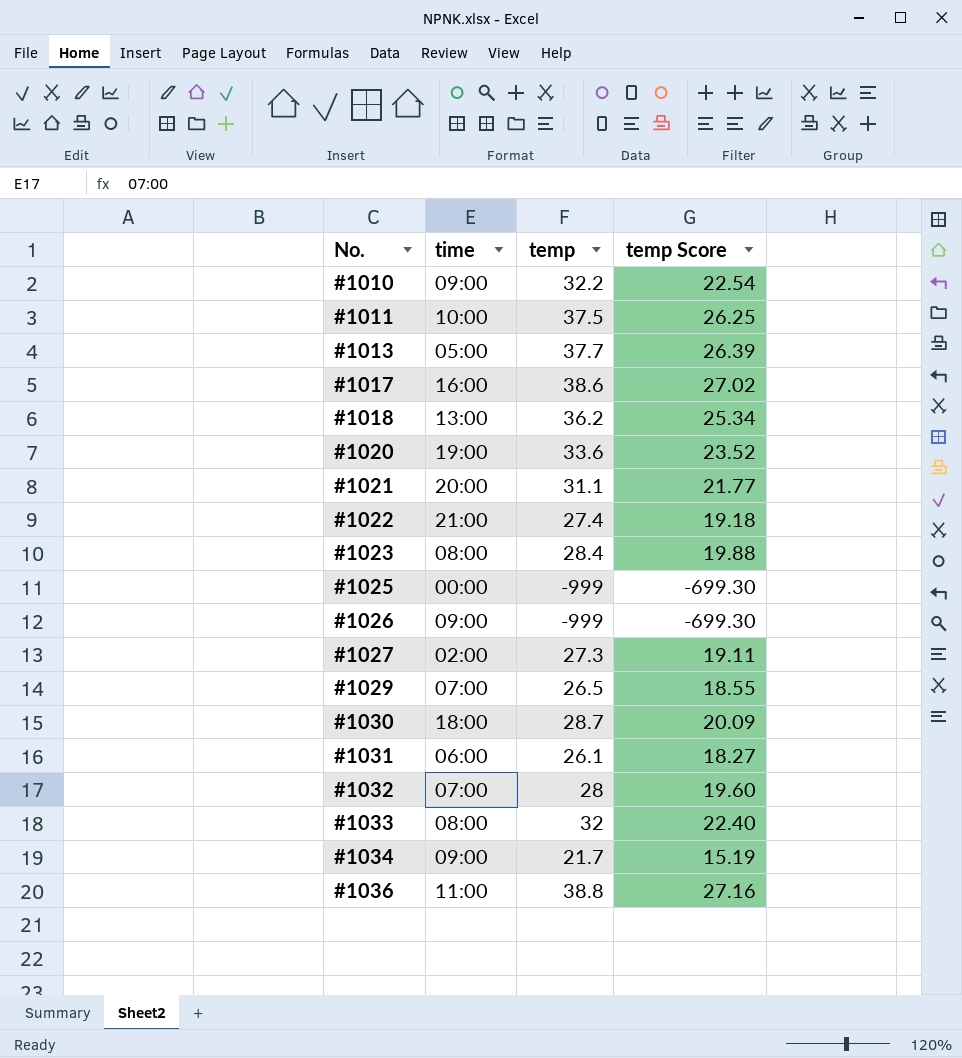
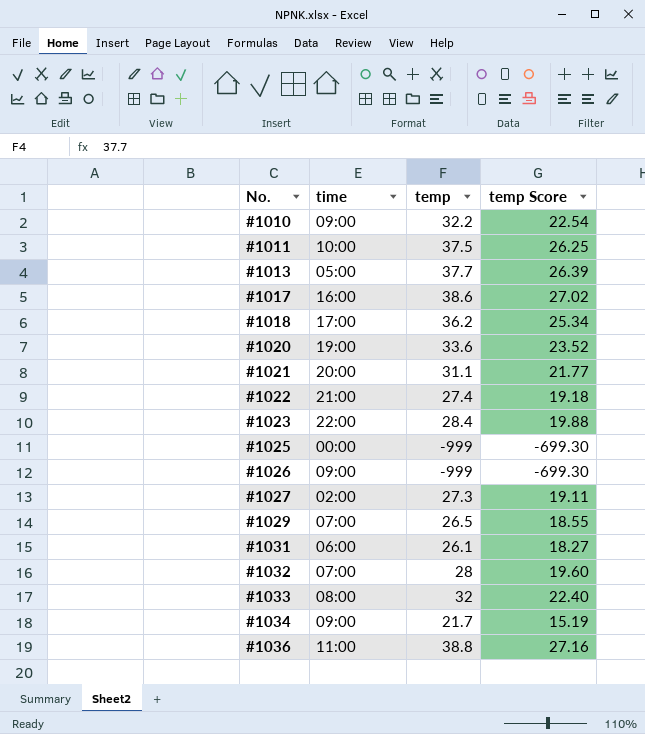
row #1030: 18:00 | 28.7 | 20.09 -> none
#1018 | time: 13:00 -> 17:00
#1023 | time: 08:00 -> 22:00

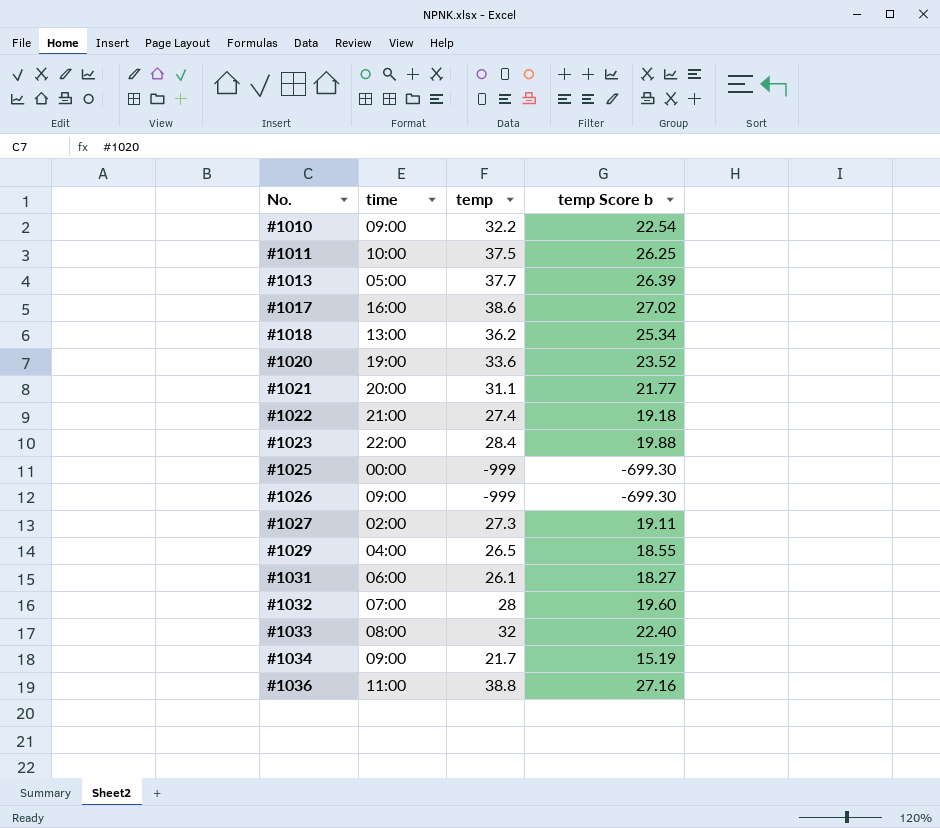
column name: temp Score -> temp Score b
#1018 | time: 17:00 -> 13:00
#1029 | time: 07:00 -> 04:00

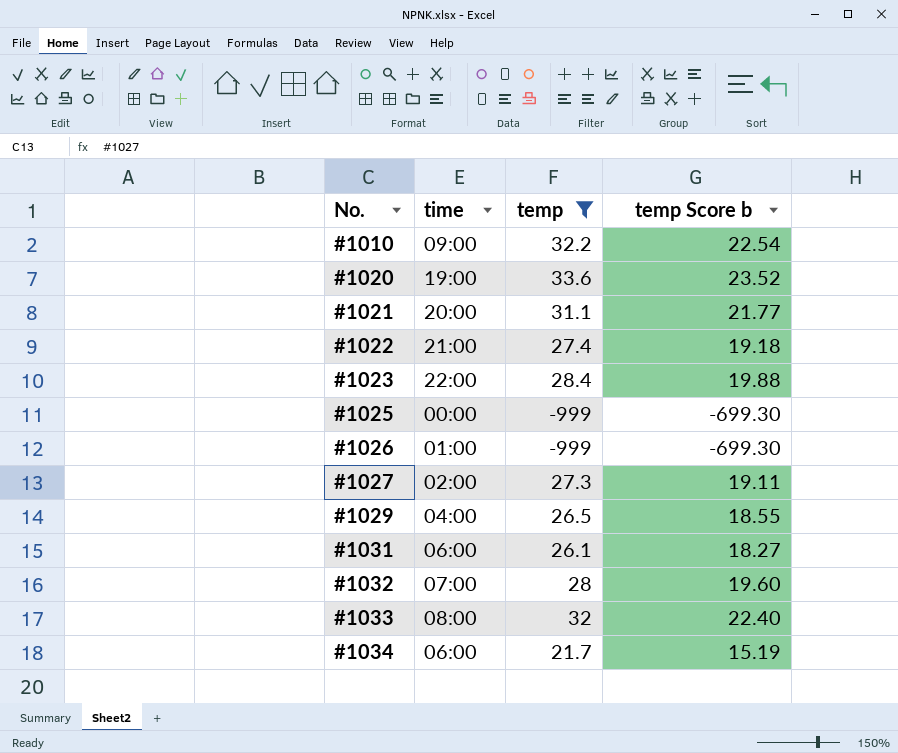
filter: none -> temp <= 33.6
#1026 | time: 09:00 -> 01:00
#1034 | time: 09:00 -> 06:00

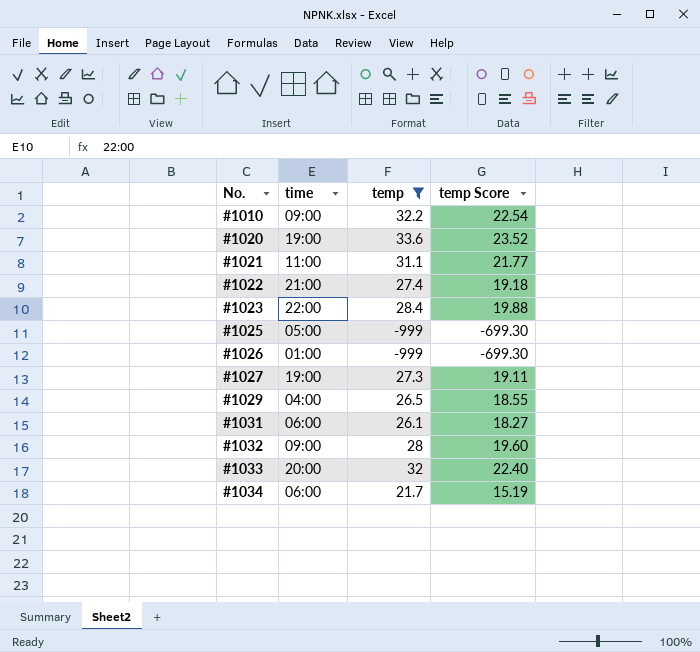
column name: temp Score b -> temp Score
#1021 | time: 20:00 -> 11:00
#1025 | time: 00:00 -> 05:00
#1027 | time: 02:00 -> 19:00
#1032 | time: 07:00 -> 09:00
#1033 | time: 08:00 -> 20:00

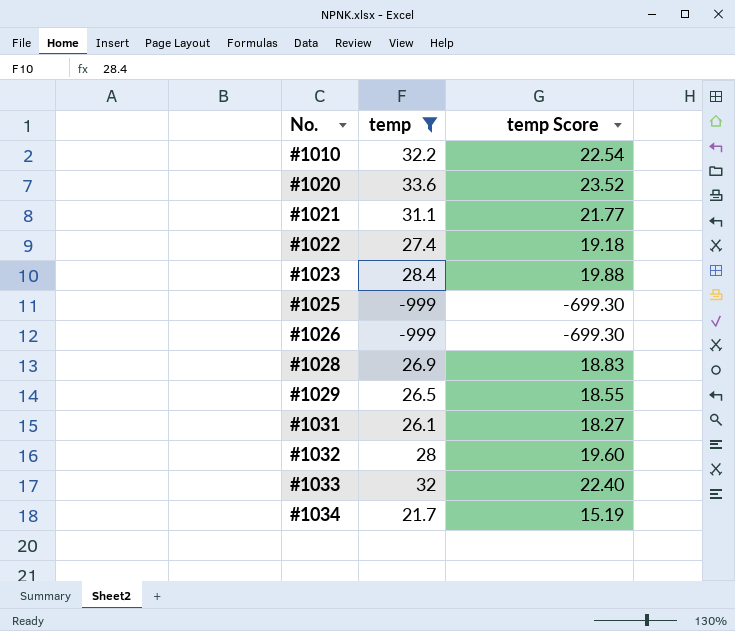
column time | position: 2 -> none
row #1027: 19:00 | 27.3 | 19.11 -> none
row #1028: none -> 26.9 | 18.83

